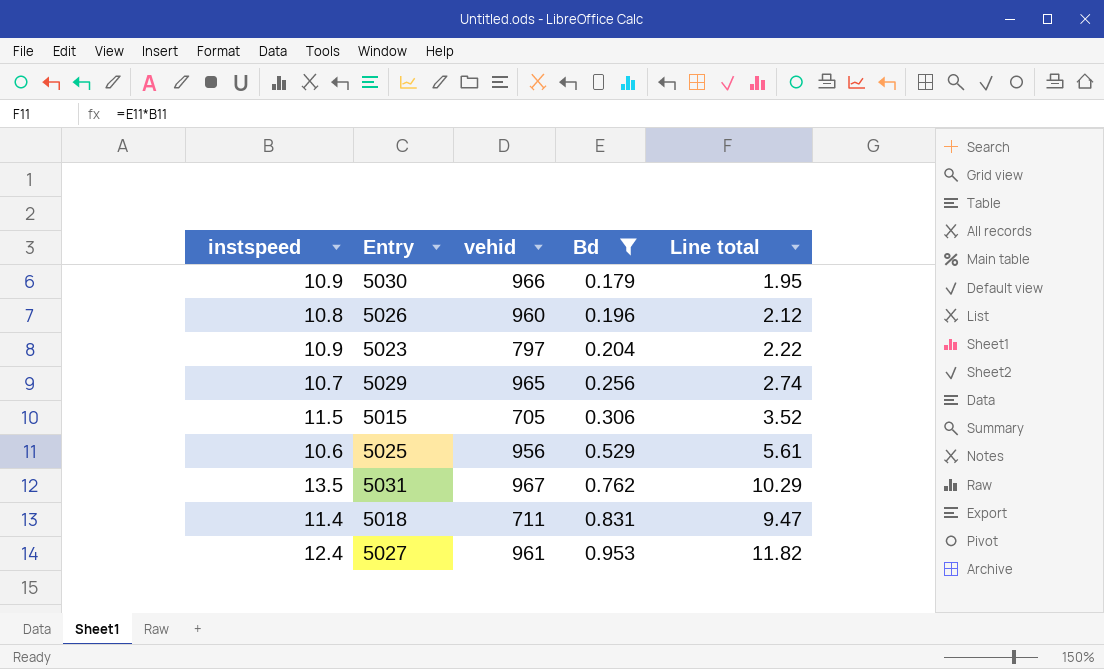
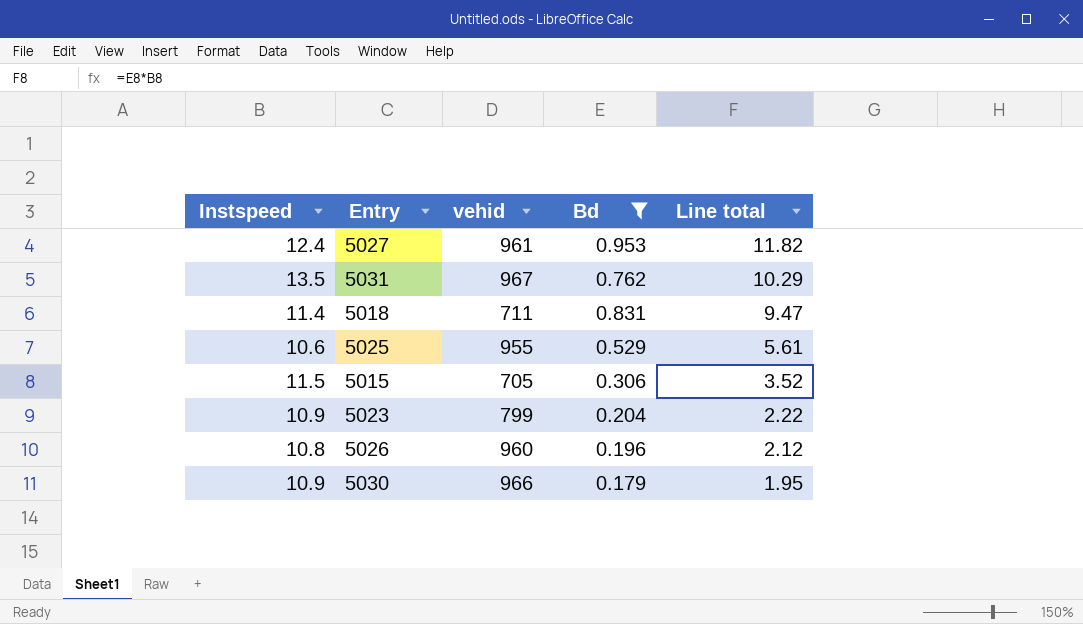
row order: Bd ascending -> Line total descending
column name: instspeed -> Instspeed
row 5029: 10.7 | 965 | 0.256 | 2.74 -> none
5025 | vehid: 956 -> 955
5023 | vehid: 797 -> 799

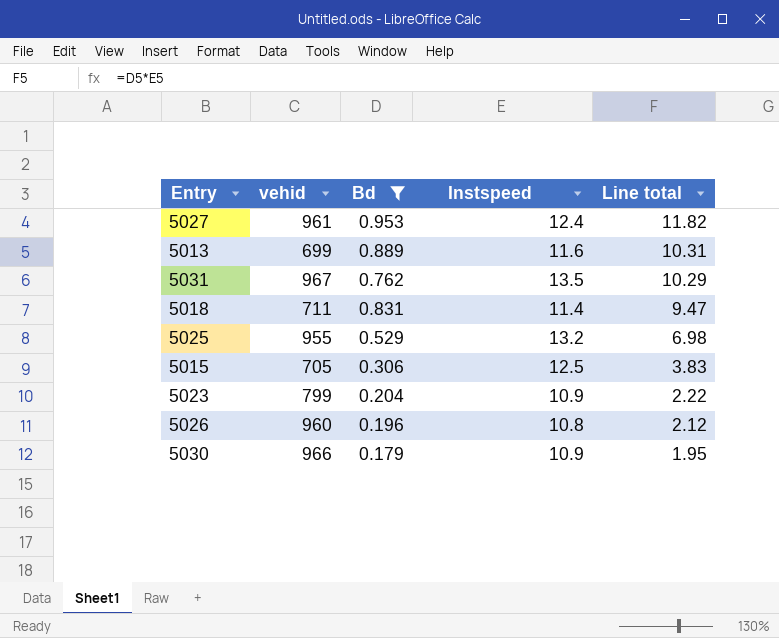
column Instspeed | position: 1 -> 4
row 5013: none -> 699 | 0.889 | 11.6 | 10.31
5025 | Instspeed: 10.6 -> 13.2
5025 | Line total: 5.61 -> 6.98
5015 | Instspeed: 11.5 -> 12.5
5015 | Line total: 3.52 -> 3.83

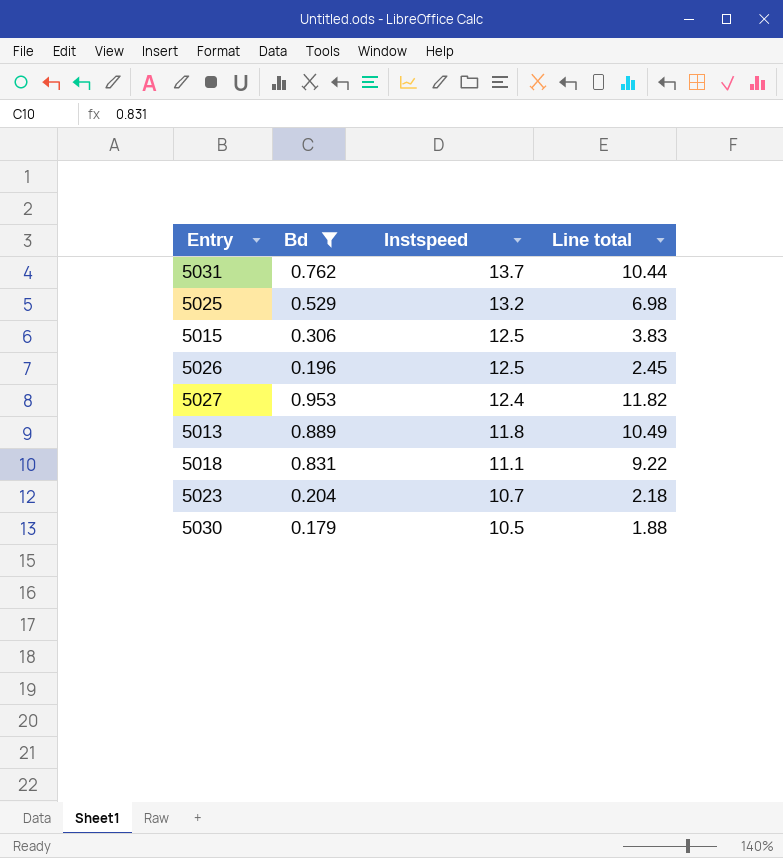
row order: Line total descending -> Instspeed descending
column vehid | position: 2 -> none
5031 | Instspeed: 13.5 -> 13.7
5031 | Line total: 10.29 -> 10.44
5026 | Instspeed: 10.8 -> 12.5
5026 | Line total: 2.12 -> 2.45
5013 | Instspeed: 11.6 -> 11.8
5013 | Line total: 10.31 -> 10.49
5018 | Instspeed: 11.4 -> 11.1
5018 | Line total: 9.47 -> 9.22
5023 | Instspeed: 10.9 -> 10.7
5023 | Line total: 2.22 -> 2.18
5030 | Instspeed: 10.9 -> 10.5
5030 | Line total: 1.95 -> 1.88

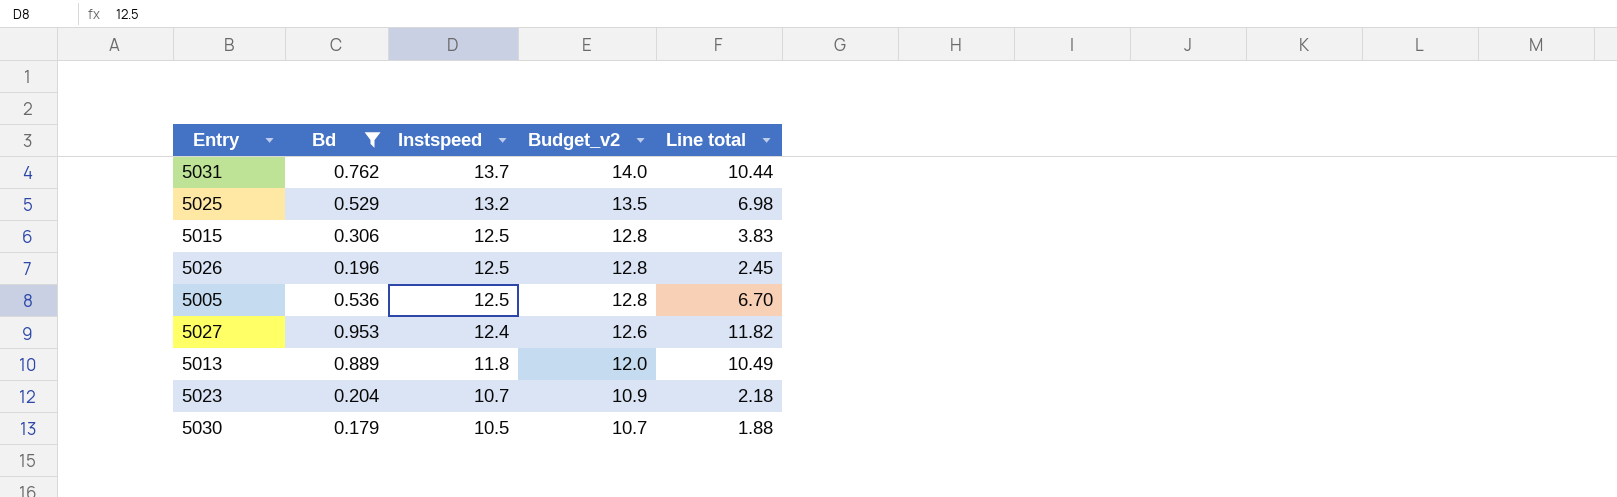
column Budget_v2 | formula: none -> [Instspeed] * 1.02
row 5018: 0.831 | 11.1 | 9.22 -> none
row 5005: none -> 0.536 | 12.5 | 12.8 | 6.70

